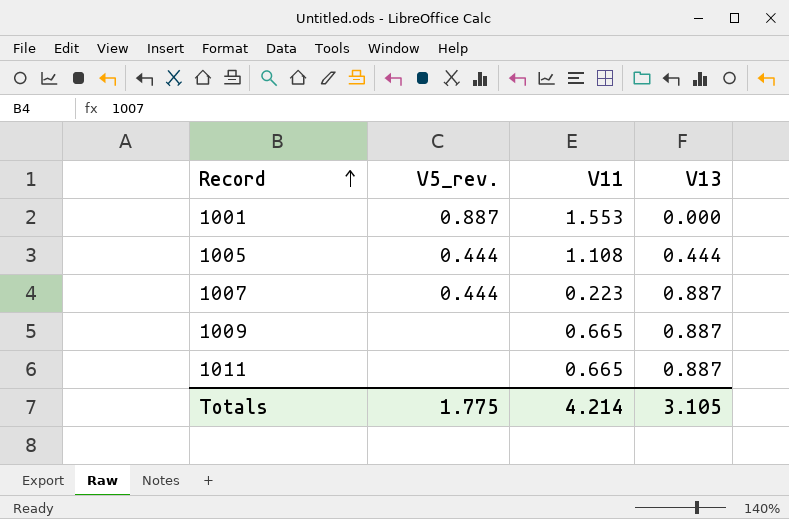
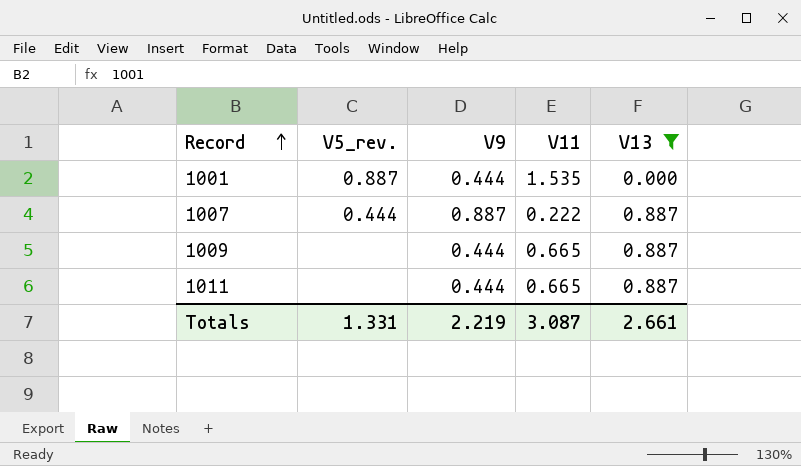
filter: none -> V13 != 0.444
column V9 | position: none -> 3
1001 | V11: 1.553 -> 1.535
1007 | V11: 0.223 -> 0.222
Totals | V5_rev.: 1.775 -> 1.331
Totals | V11: 4.214 -> 3.087
Totals | V13: 3.105 -> 2.661

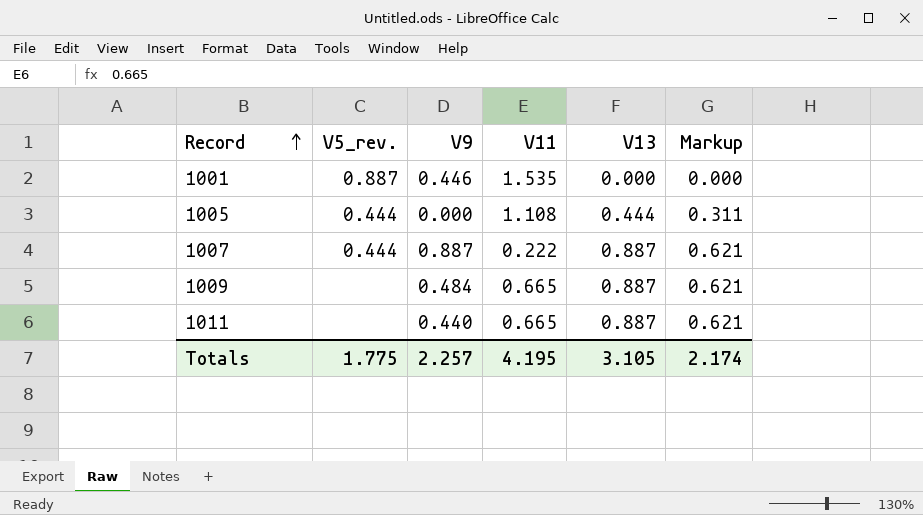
filter: V13 != 0.444 -> none
column Markup | formula: none -> [V13] * 0.7
1001 | V9: 0.444 -> 0.446
1009 | V9: 0.444 -> 0.484
1011 | V9: 0.444 -> 0.440
Totals | V5_rev.: 1.331 -> 1.775
Totals | V9: 2.219 -> 2.257
Totals | V11: 3.087 -> 4.195
Totals | V13: 2.661 -> 3.105

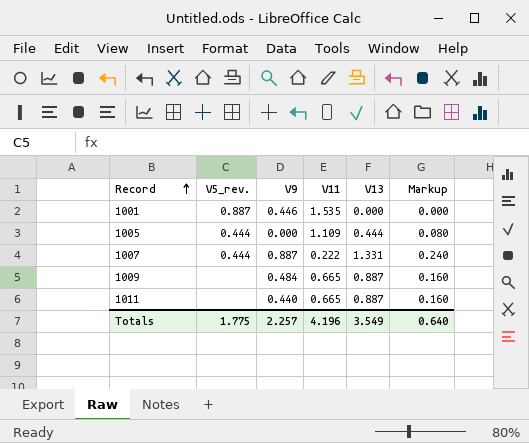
column Markup | formula: [V13] * 0.7 -> [V13] * 0.18
1005 | V11: 1.108 -> 1.109
1007 | V13: 0.887 -> 1.331
Totals | V11: 4.195 -> 4.196
Totals | V13: 3.105 -> 3.549
Totals | Markup: 2.174 -> 0.640

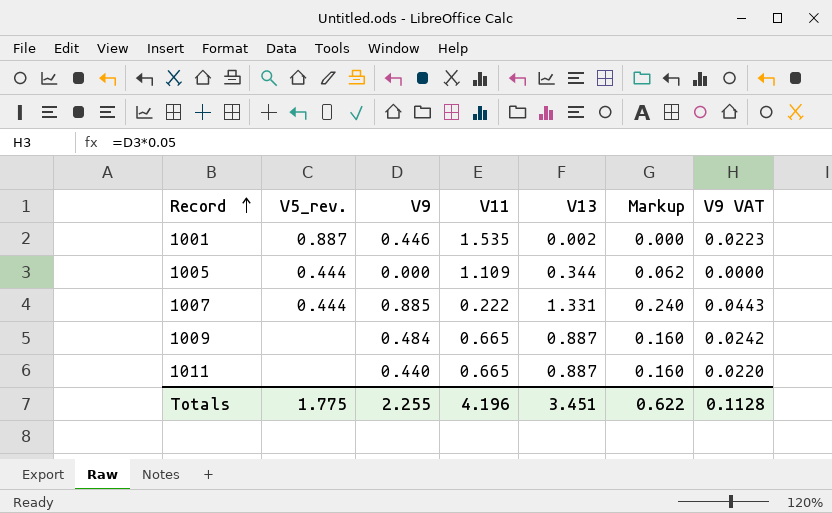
column V9 VAT | formula: none -> [V9] * 0.05
1001 | V13: 0.000 -> 0.002
1005 | V13: 0.444 -> 0.344
1005 | Markup: 0.080 -> 0.062
1007 | V9: 0.887 -> 0.885
Totals | V9: 2.257 -> 2.255
Totals | V13: 3.549 -> 3.451
Totals | Markup: 0.640 -> 0.622

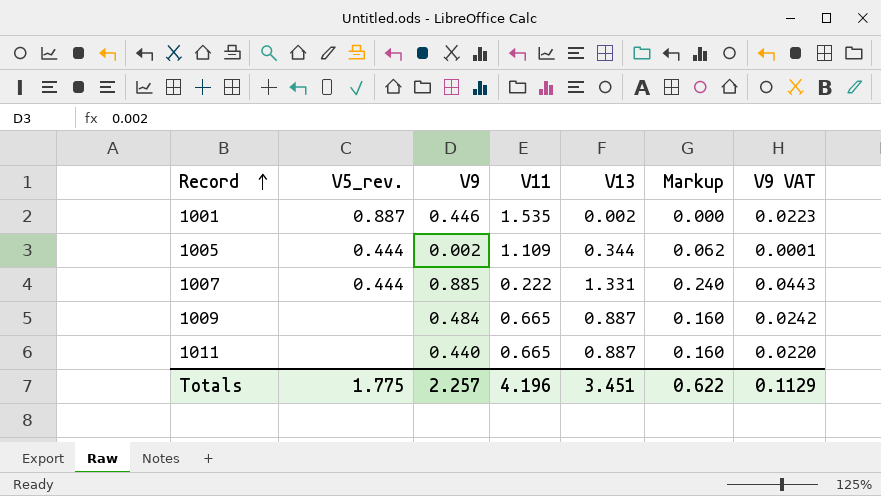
1005 | V9: 0.000 -> 0.002
1005 | V9 VAT: 0.0000 -> 0.0001
Totals | V9: 2.255 -> 2.257
Totals | V9 VAT: 0.1128 -> 0.1129

